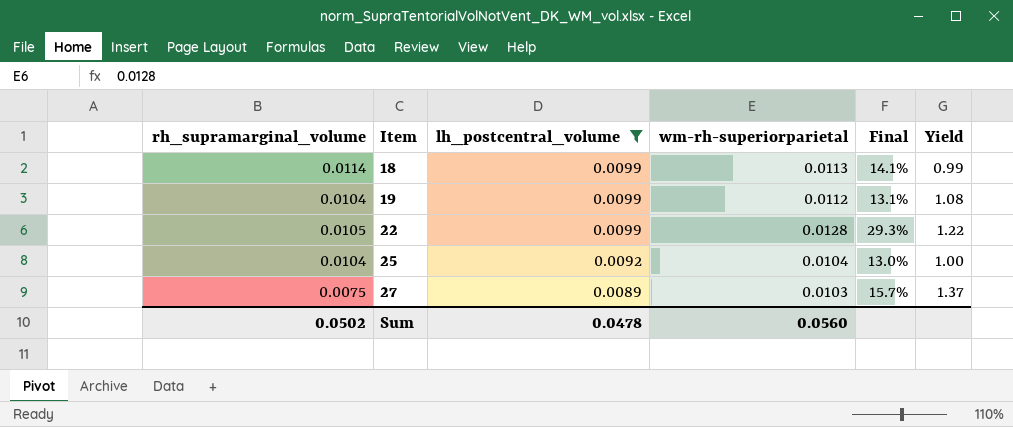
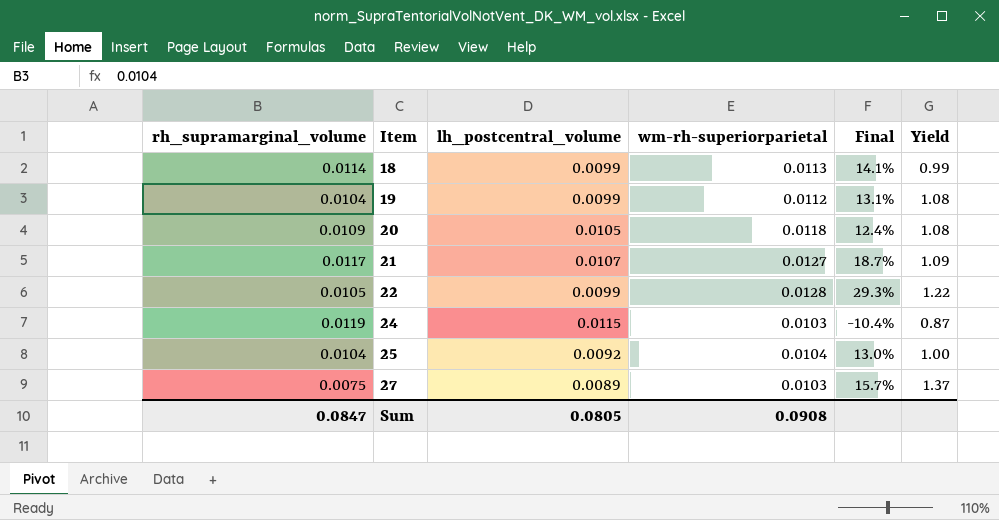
filter: lh_postcentral_volume <= 0.0099 -> none
Sum | rh_supramarginal_volume: 0.0502 -> 0.0847
Sum | lh_postcentral_volume: 0.0478 -> 0.0805
Sum | wm-rh-superiorparietal: 0.0560 -> 0.0908

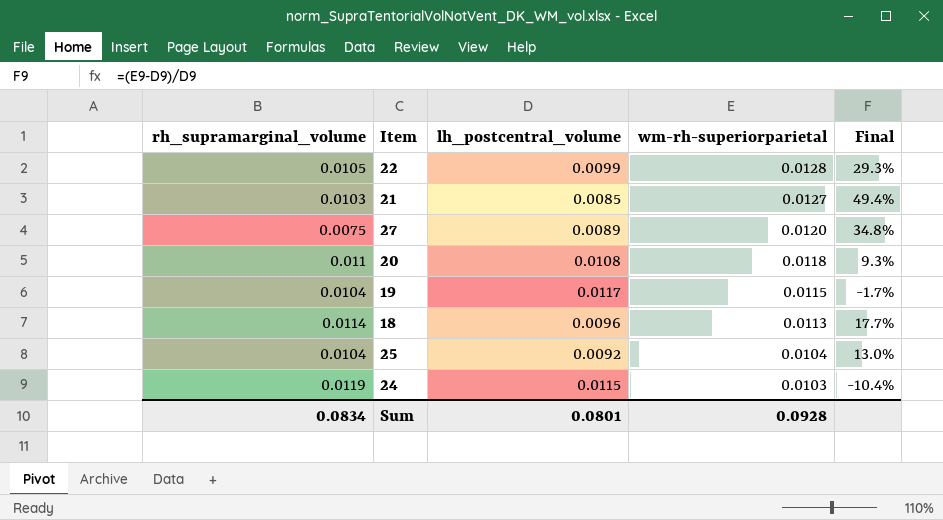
row order: Item ascending -> wm-rh-superiorparietal descending
column Yield | formula: [wm-rh-superiorparietal] / [rh_supramarginal_volume] -> none
21 | rh_supramarginal_volume: 0.0117 -> 0.0103
21 | lh_postcentral_volume: 0.0107 -> 0.0085
21 | Final: 18.7% -> 49.4%
27 | wm-rh-superiorparietal: 0.0103 -> 0.0120
27 | Final: 15.7% -> 34.8%
20 | rh_supramarginal_volume: 0.0109 -> 0.011
20 | lh_postcentral_volume: 0.0105 -> 0.0108
20 | Final: 12.4% -> 9.3%
19 | lh_postcentral_volume: 0.0099 -> 0.0117
19 | wm-rh-superiorparietal: 0.0112 -> 0.0115
19 | Final: 13.1% -> -1.7%
18 | lh_postcentral_volume: 0.0099 -> 0.0096
18 | Final: 14.1% -> 17.7%
Sum | rh_supramarginal_volume: 0.0847 -> 0.0834
Sum | lh_postcentral_volume: 0.0805 -> 0.0801
Sum | wm-rh-superiorparietal: 0.0908 -> 0.0928

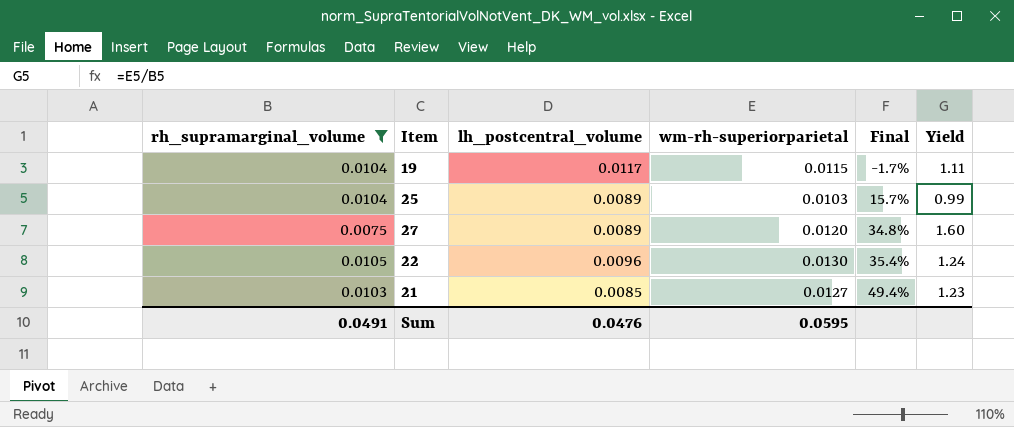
filter: none -> rh_supramarginal_volume <= 0.0105
row order: wm-rh-superiorparietal descending -> Final ascending
column Yield | formula: none -> [wm-rh-superiorparietal] / [rh_supramarginal_volume]
25 | lh_postcentral_volume: 0.0092 -> 0.0089
25 | wm-rh-superiorparietal: 0.0104 -> 0.0103
25 | Final: 13.0% -> 15.7%
22 | lh_postcentral_volume: 0.0099 -> 0.0096
22 | wm-rh-superiorparietal: 0.0128 -> 0.0130
22 | Final: 29.3% -> 35.4%
Sum | rh_supramarginal_volume: 0.0834 -> 0.0491
Sum | lh_postcentral_volume: 0.0801 -> 0.0476
Sum | wm-rh-superiorparietal: 0.0928 -> 0.0595

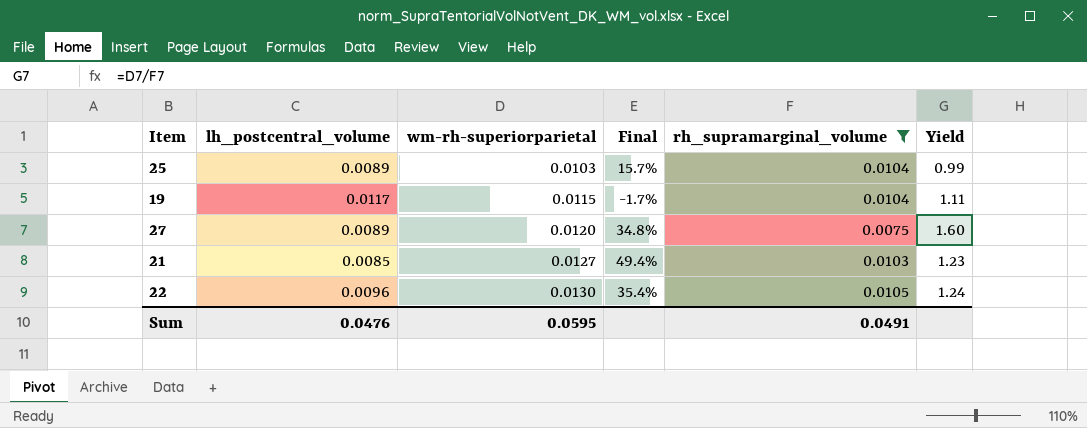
row order: Final ascending -> wm-rh-superiorparietal ascending
column rh_supramarginal_volume | position: 1 -> 5

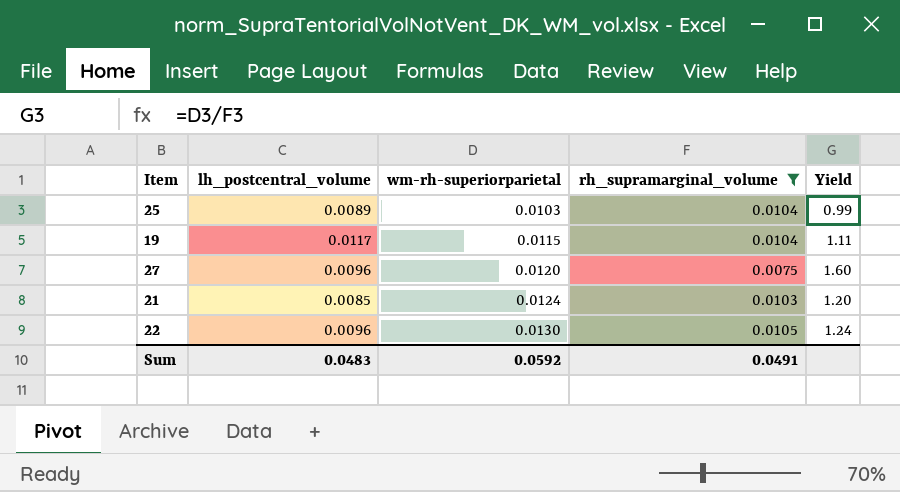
column Final | formula: ([wm-rh-superiorparietal] - [lh_postcentral_volume]) / [lh_postcentral_volume] -> none
27 | lh_postcentral_volume: 0.0089 -> 0.0096
21 | wm-rh-superiorparietal: 0.0127 -> 0.0124
21 | Yield: 1.23 -> 1.20
Sum | lh_postcentral_volume: 0.0476 -> 0.0483
Sum | wm-rh-superiorparietal: 0.0595 -> 0.0592

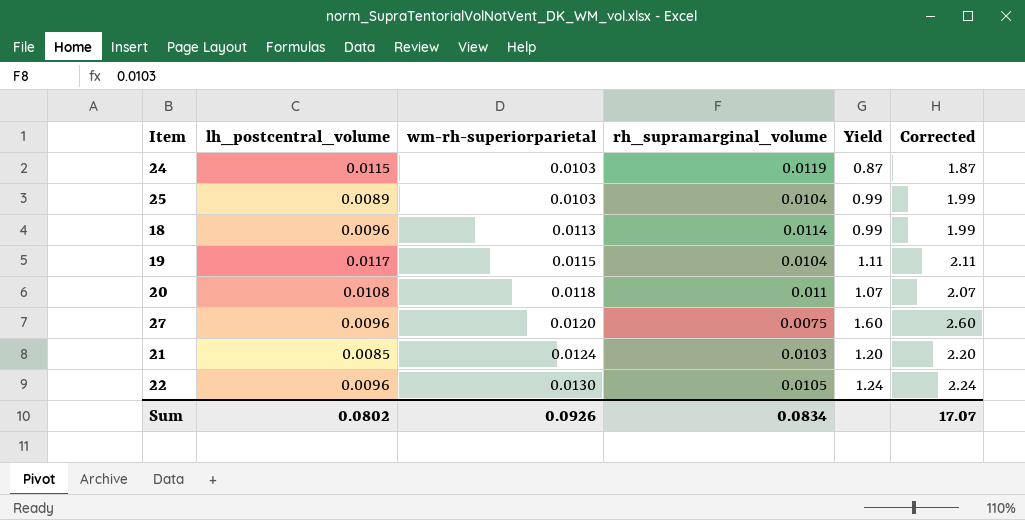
filter: rh_supramarginal_volume <= 0.0105 -> none
column Corrected | formula: none -> [Yield] + 1
Sum | lh_postcentral_volume: 0.0483 -> 0.0802
Sum | wm-rh-superiorparietal: 0.0592 -> 0.0926
Sum | rh_supramarginal_volume: 0.0491 -> 0.0834

